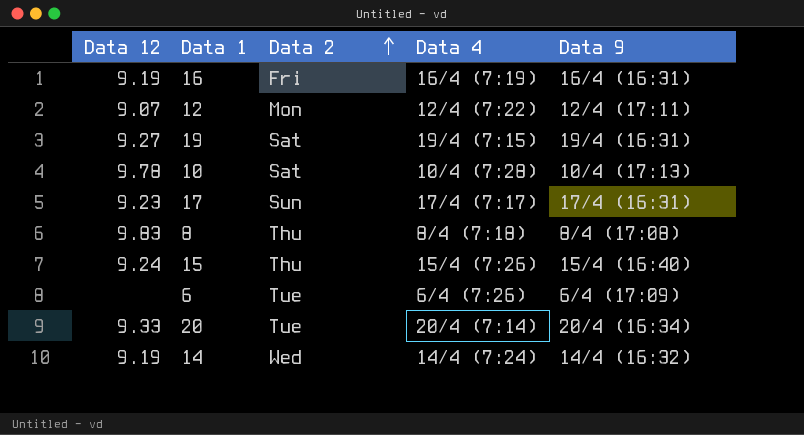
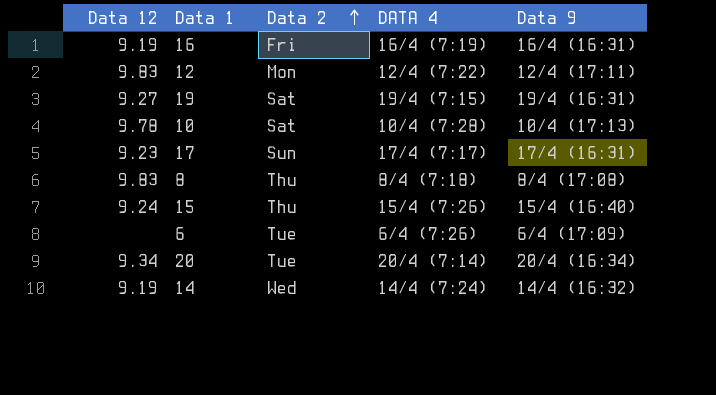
column name: Data 4 -> DATA 4
12 | Data 12: 9.07 -> 9.83
20 | Data 12: 9.33 -> 9.34

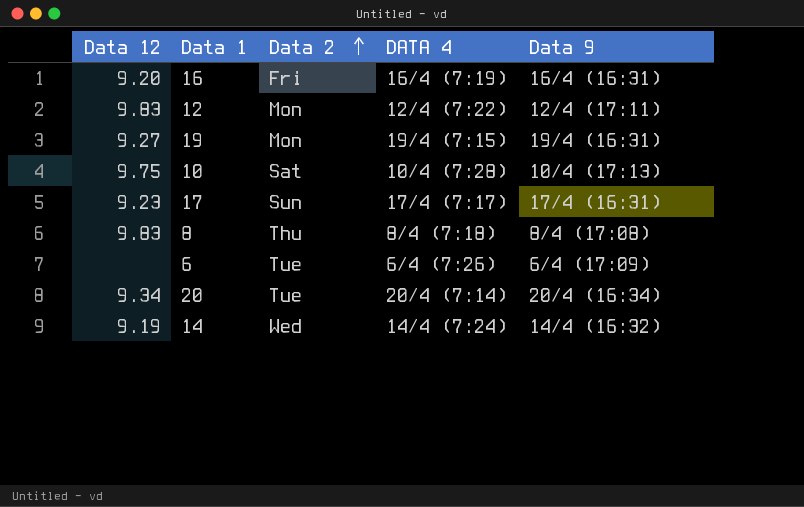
row 15: 9.24 | Thu | 15/4 (7:26) | 15/4 (16:40) -> none
16 | Data 12: 9.19 -> 9.20
19 | Data 2: Sat -> Mon
10 | Data 12: 9.78 -> 9.75

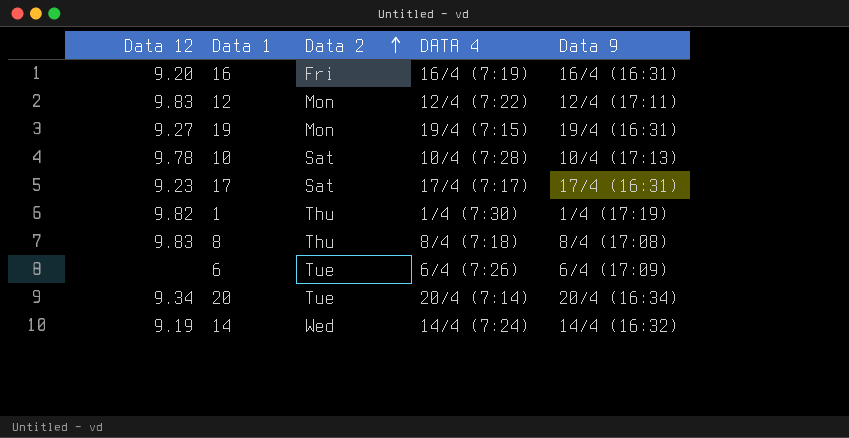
10 | Data 12: 9.75 -> 9.78
17 | Data 2: Sun -> Sat
row 1: none -> 9.82 | Thu | 1/4 (7:30) | 1/4 (17:19)

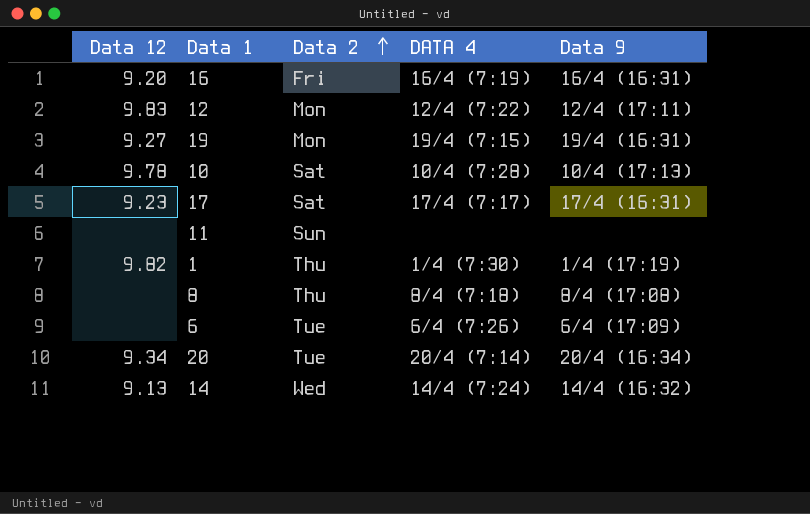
row 11: none -> none | Sun | none | none
8 | Data 12: 9.83 -> none
14 | Data 12: 9.19 -> 9.13

